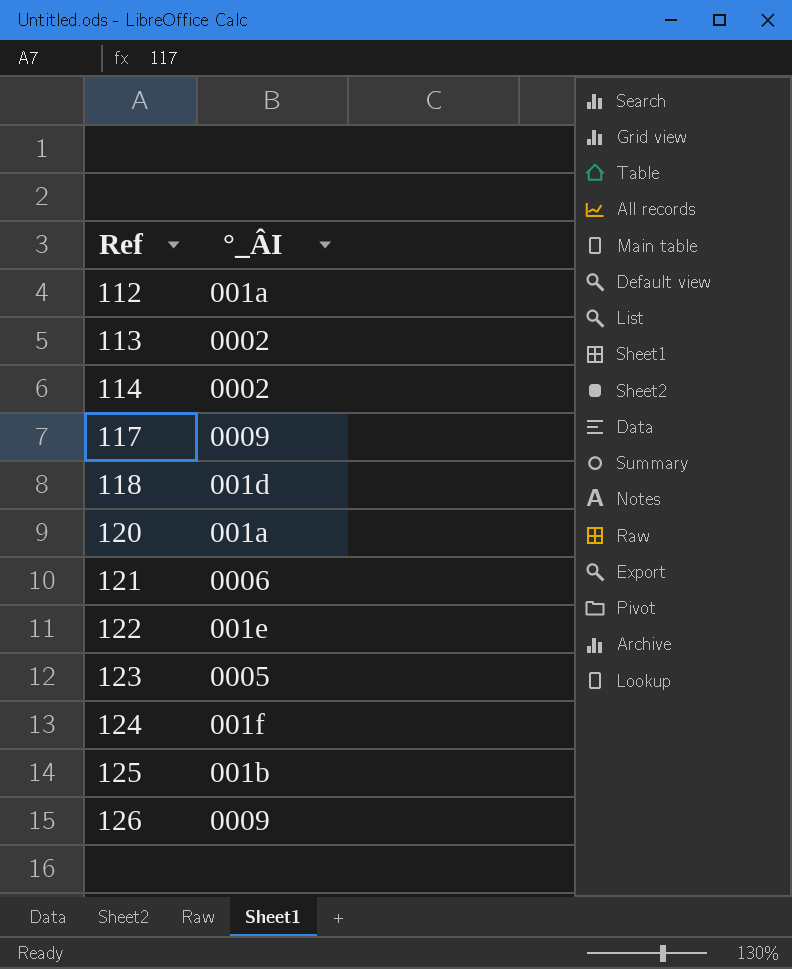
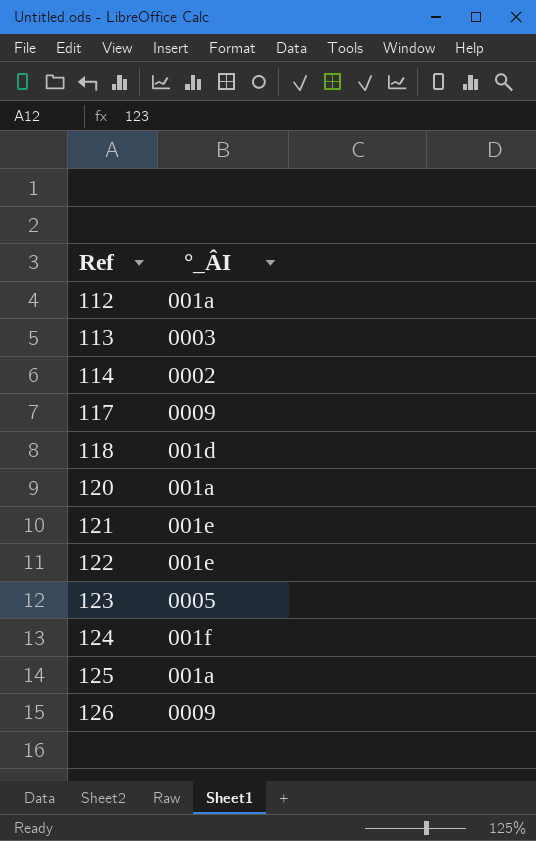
113 | °_ÂI: 0002 -> 0003
121 | °_ÂI: 0006 -> 001e
125 | °_ÂI: 001b -> 001a

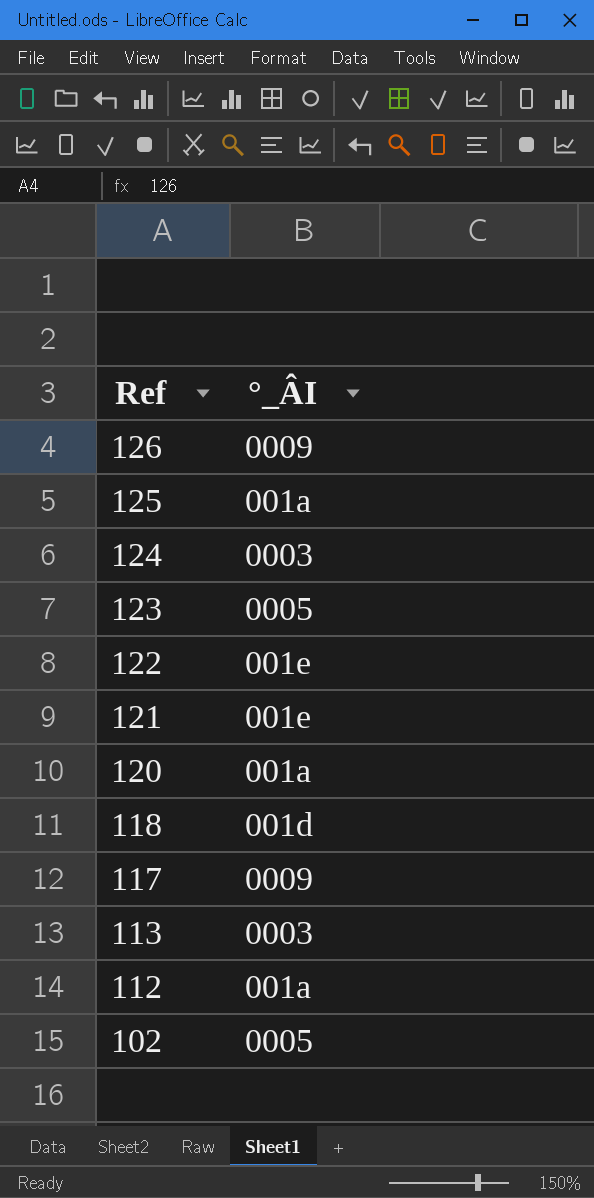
row order: Ref ascending -> Ref descending
row 114: 0002 -> none
124 | °_ÂI: 001f -> 0003
row 102: none -> 0005

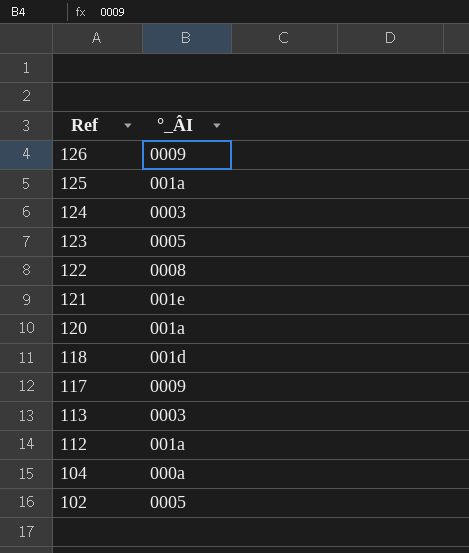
122 | °_ÂI: 001e -> 0008
row 104: none -> 000a

